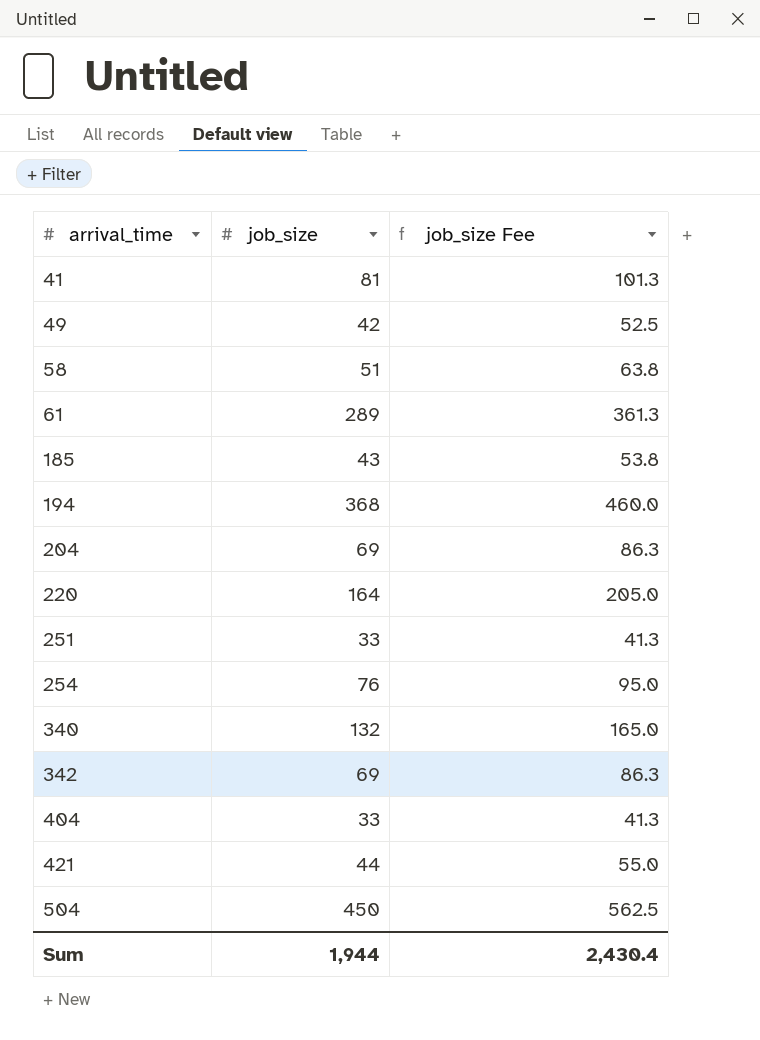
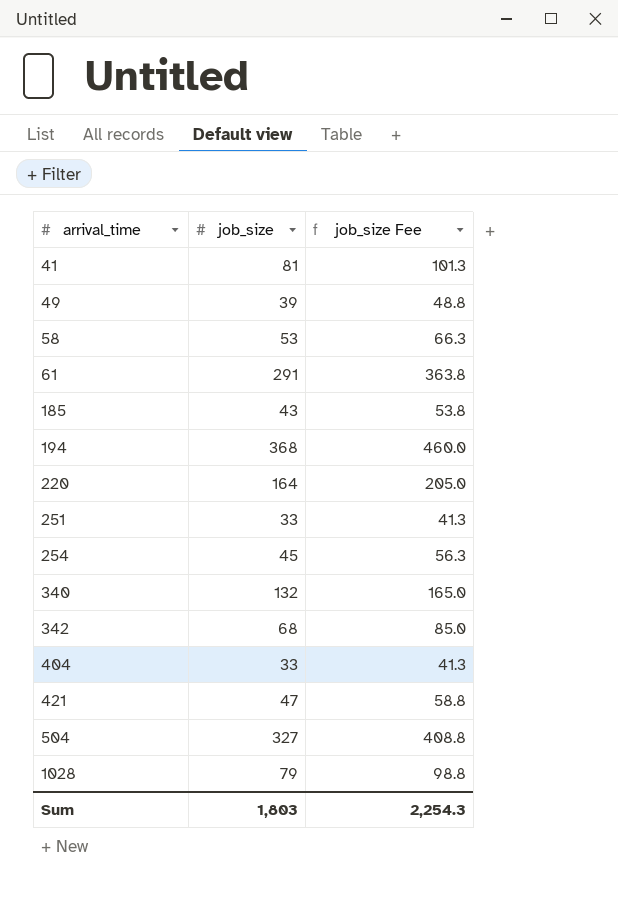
row 204: 69 | 86.3 -> none
49 | job_size: 42 -> 39
49 | job_size Fee: 52.5 -> 48.8
58 | job_size: 51 -> 53
58 | job_size Fee: 63.8 -> 66.3
61 | job_size: 289 -> 291
61 | job_size Fee: 361.3 -> 363.8
254 | job_size: 76 -> 45
254 | job_size Fee: 95.0 -> 56.3
342 | job_size: 69 -> 68
342 | job_size Fee: 86.3 -> 85.0
421 | job_size: 44 -> 47
421 | job_size Fee: 55.0 -> 58.8
504 | job_size: 450 -> 327
504 | job_size Fee: 562.5 -> 408.8
row 1028: none -> 79 | 98.8
Sum | job_size: 1,944 -> 1,803
Sum | job_size Fee: 2,430.4 -> 2,254.3

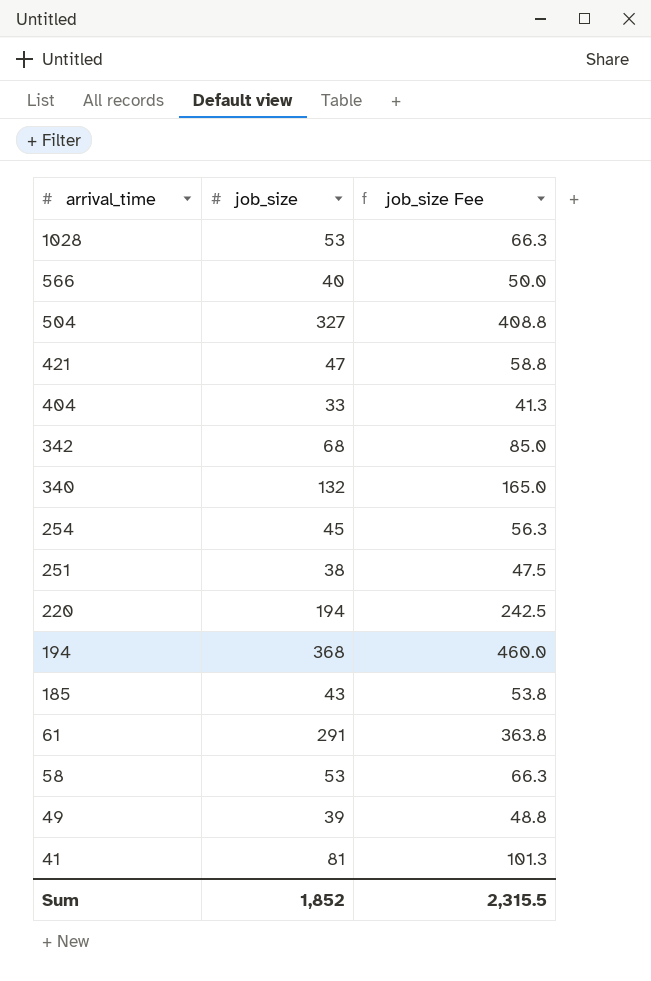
row order: arrival_time ascending -> arrival_time descending
1028 | job_size: 79 -> 53
1028 | job_size Fee: 98.8 -> 66.3
row 566: none -> 40 | 50.0
251 | job_size: 33 -> 38
251 | job_size Fee: 41.3 -> 47.5
220 | job_size: 164 -> 194
220 | job_size Fee: 205.0 -> 242.5
Sum | job_size: 1,803 -> 1,852
Sum | job_size Fee: 2,254.3 -> 2,315.5

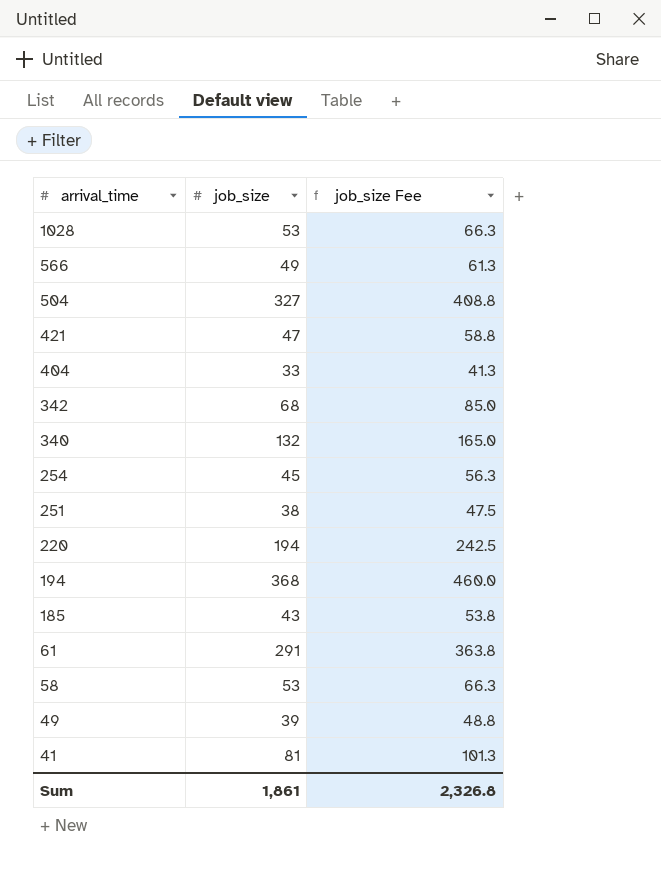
566 | job_size: 40 -> 49
566 | job_size Fee: 50.0 -> 61.3
Sum | job_size: 1,852 -> 1,861
Sum | job_size Fee: 2,315.5 -> 2,326.8

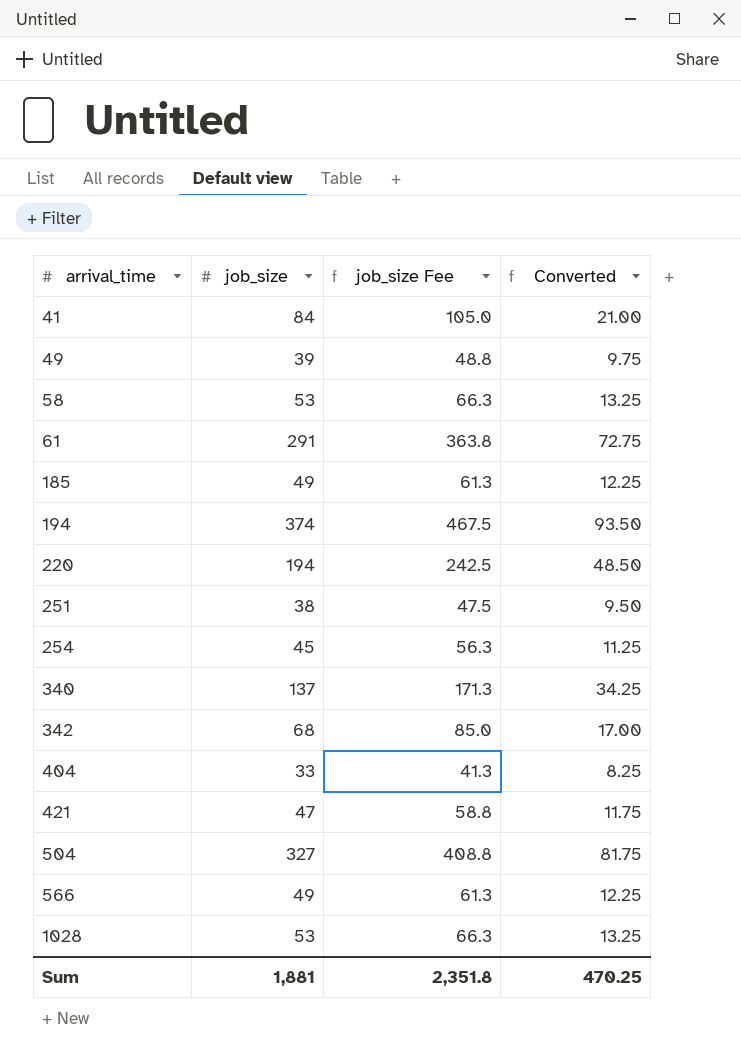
row order: arrival_time descending -> arrival_time ascending
column Converted | formula: none -> [job_size] * 0.25
41 | job_size: 81 -> 84
41 | job_size Fee: 101.3 -> 105.0
185 | job_size: 43 -> 49
185 | job_size Fee: 53.8 -> 61.3
194 | job_size: 368 -> 374
194 | job_size Fee: 460.0 -> 467.5
340 | job_size: 132 -> 137
340 | job_size Fee: 165.0 -> 171.3
Sum | job_size: 1,861 -> 1,881
Sum | job_size Fee: 2,326.8 -> 2,351.8

